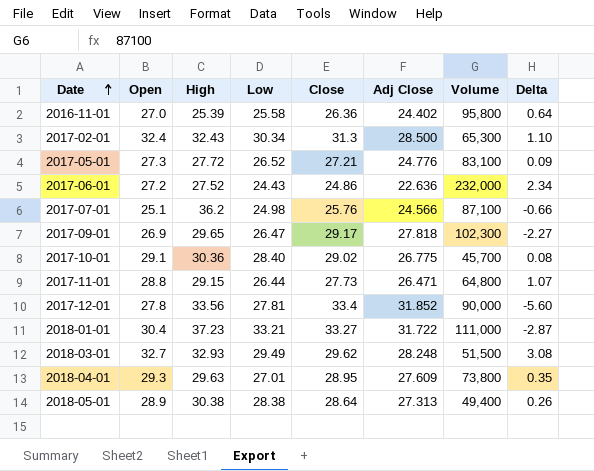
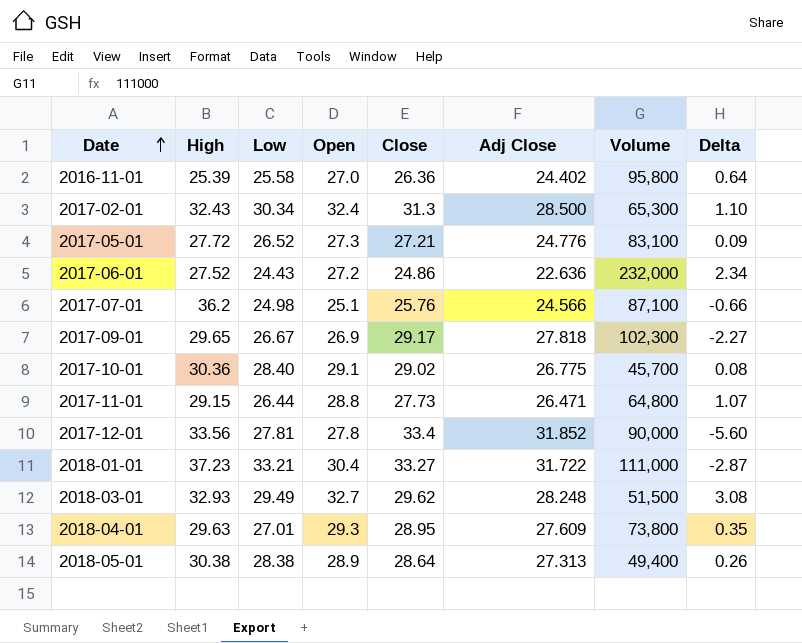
column Open | position: 2 -> 4
2017-09-01 | Low: 26.47 -> 26.67

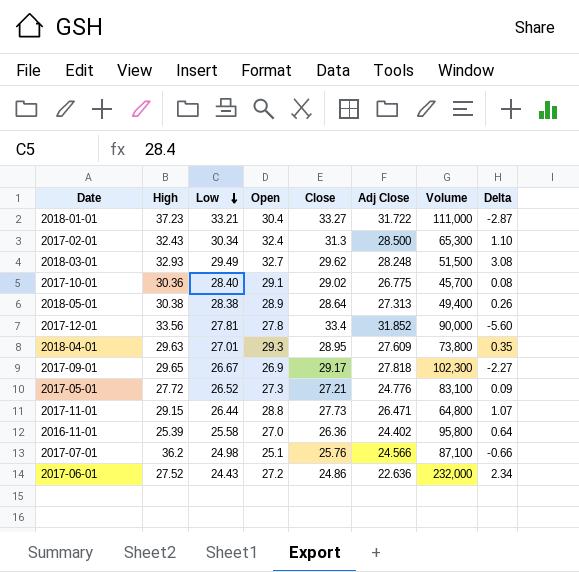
row order: Date ascending -> Low descending

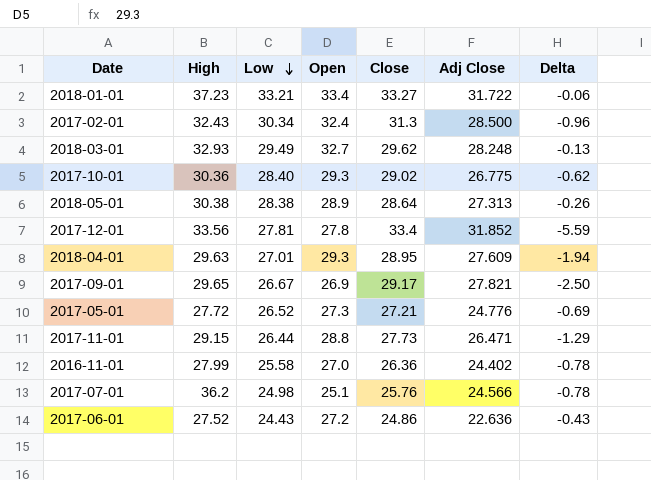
column Volume | position: 7 -> none
column Delta | formula: [Open] - [Close] -> [Low] - [Close]
2018-01-01 | Open: 30.4 -> 33.4
2017-10-01 | Open: 29.1 -> 29.3
2017-09-01 | Adj Close: 27.818 -> 27.821
2016-11-01 | High: 25.39 -> 27.99

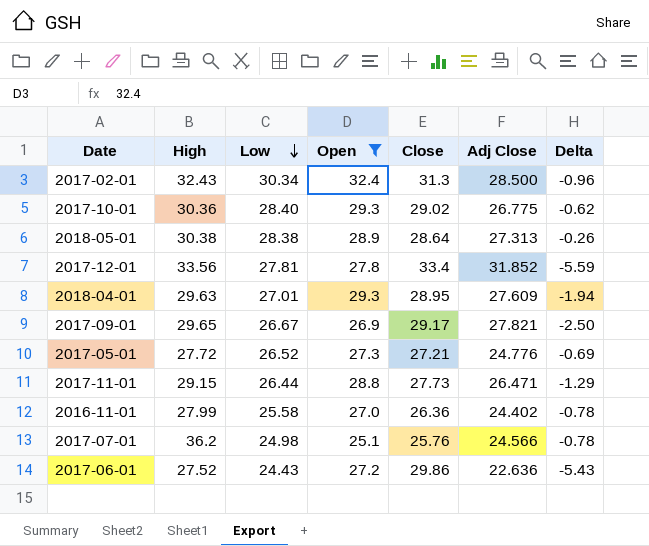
filter: none -> Open <= 32.4
2017-06-01 | Close: 24.86 -> 29.86
2017-06-01 | Delta: -0.43 -> -5.43

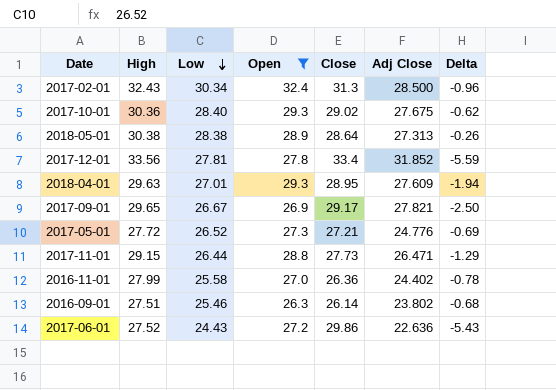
row 2017-07-01: 36.2 | 24.98 | 25.1 | 25.76 | 24.566 | -0.78 -> none
2017-10-01 | Adj Close: 26.775 -> 27.675
row 2016-09-01: none -> 27.51 | 25.46 | 26.3 | 26.14 | 23.802 | -0.68

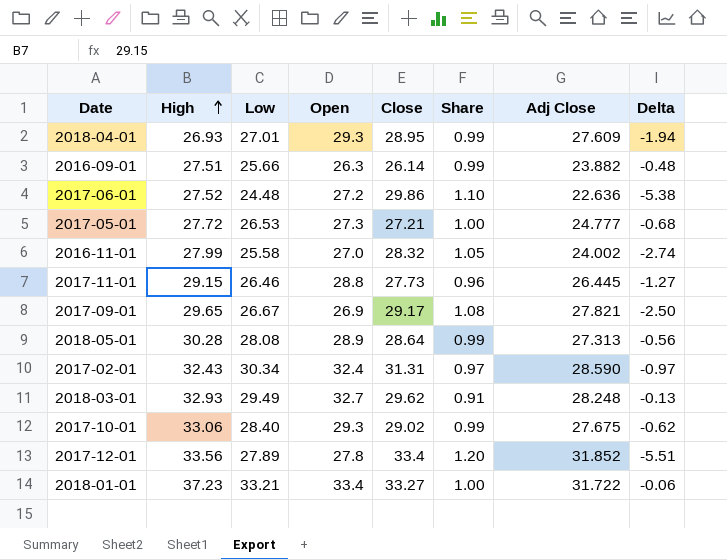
filter: Open <= 32.4 -> none
row order: Low descending -> High ascending
column Share | formula: none -> [Close] / [Open]
2018-04-01 | High: 29.63 -> 26.93
2016-09-01 | Low: 25.46 -> 25.66
2016-09-01 | Adj Close: 23.802 -> 23.882
2016-09-01 | Delta: -0.68 -> -0.48
2017-06-01 | Low: 24.43 -> 24.48
2017-06-01 | Delta: -5.43 -> -5.38
2017-05-01 | Low: 26.52 -> 26.53
2017-05-01 | Adj Close: 24.776 -> 24.777
2017-05-01 | Delta: -0.69 -> -0.68
2016-11-01 | Close: 26.36 -> 28.32
2016-11-01 | Adj Close: 24.402 -> 24.002
2016-11-01 | Delta: -0.78 -> -2.74
2017-11-01 | Low: 26.44 -> 26.46
2017-11-01 | Adj Close: 26.471 -> 26.445
2017-11-01 | Delta: -1.29 -> -1.27
2018-05-01 | High: 30.38 -> 30.28
2018-05-01 | Low: 28.38 -> 28.08
2018-05-01 | Delta: -0.26 -> -0.56
2017-02-01 | Close: 31.3 -> 31.31
2017-02-01 | Adj Close: 28.500 -> 28.590
2017-02-01 | Delta: -0.96 -> -0.97
2017-10-01 | High: 30.36 -> 33.06
2017-12-01 | Low: 27.81 -> 27.89
2017-12-01 | Delta: -5.59 -> -5.51

